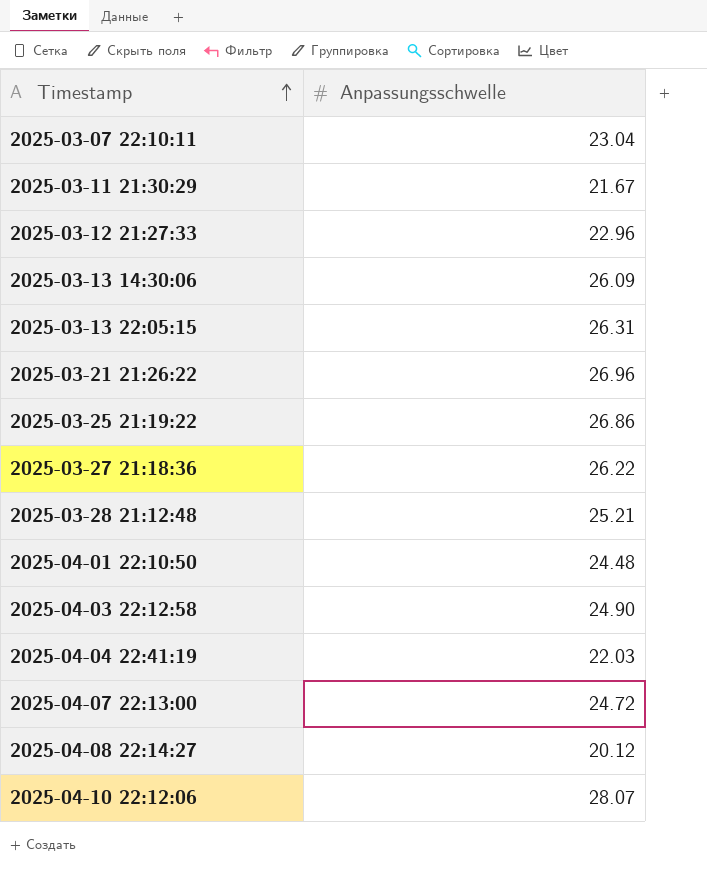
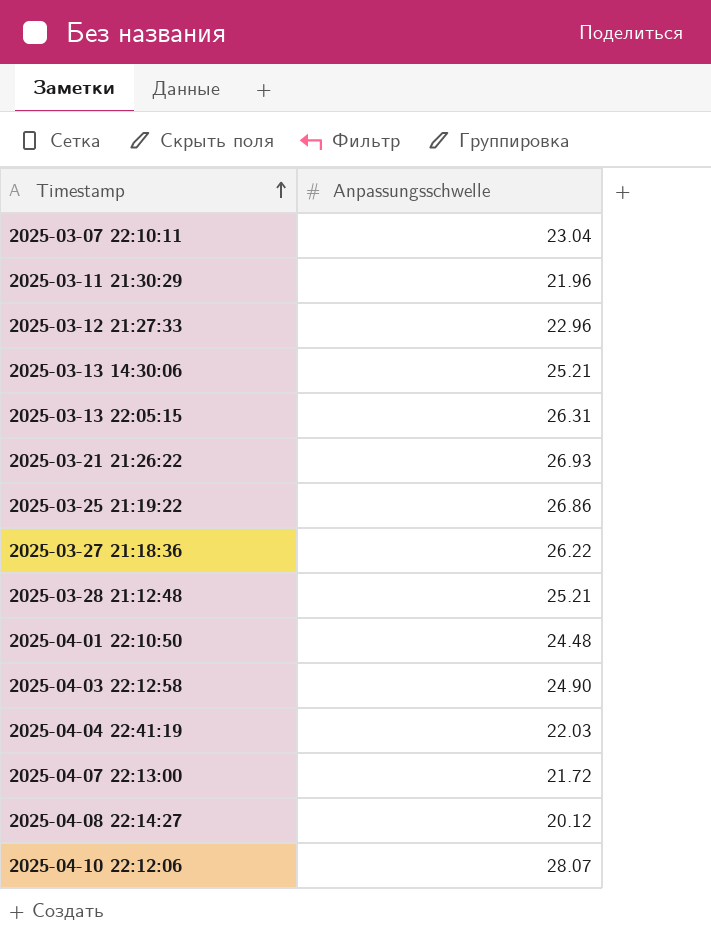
2025-03-11 21:30:29 | Anpassungsschwelle: 21.67 -> 21.96
2025-03-13 14:30:06 | Anpassungsschwelle: 26.09 -> 25.21
2025-03-21 21:26:22 | Anpassungsschwelle: 26.96 -> 26.93
2025-04-07 22:13:00 | Anpassungsschwelle: 24.72 -> 21.72

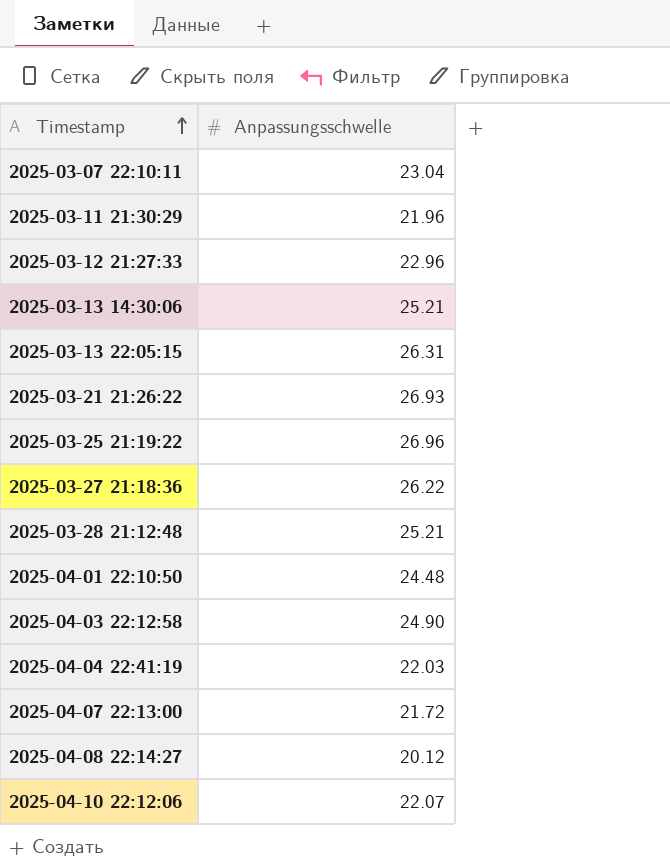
2025-03-25 21:19:22 | Anpassungsschwelle: 26.86 -> 26.96
2025-04-10 22:12:06 | Anpassungsschwelle: 28.07 -> 22.07

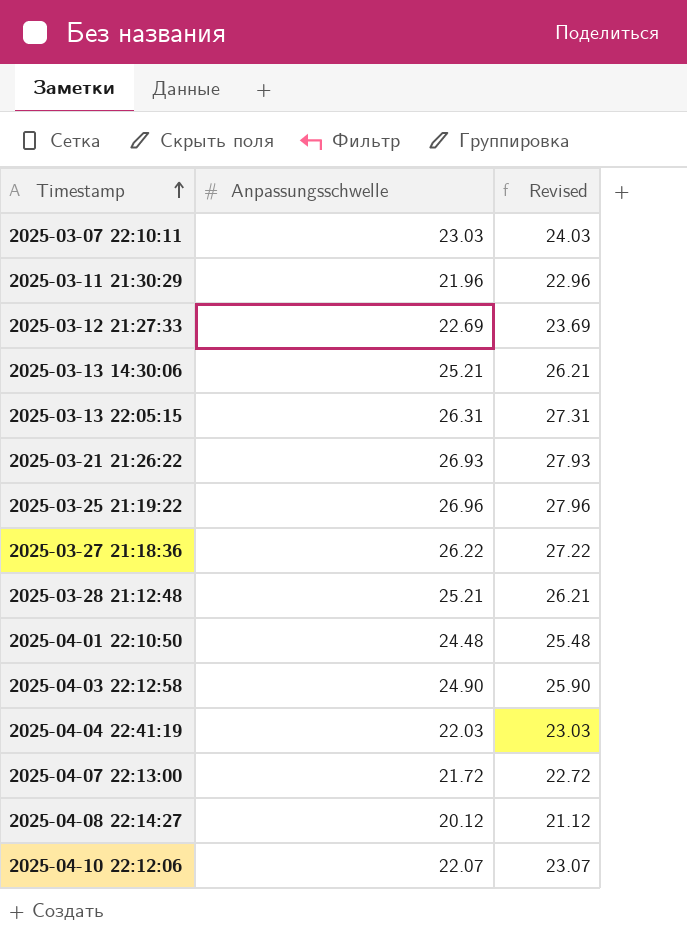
column Revised | formula: none -> [Anpassungsschwelle] + 1
2025-03-07 22:10:11 | Anpassungsschwelle: 23.04 -> 23.03
2025-03-12 21:27:33 | Anpassungsschwelle: 22.96 -> 22.69

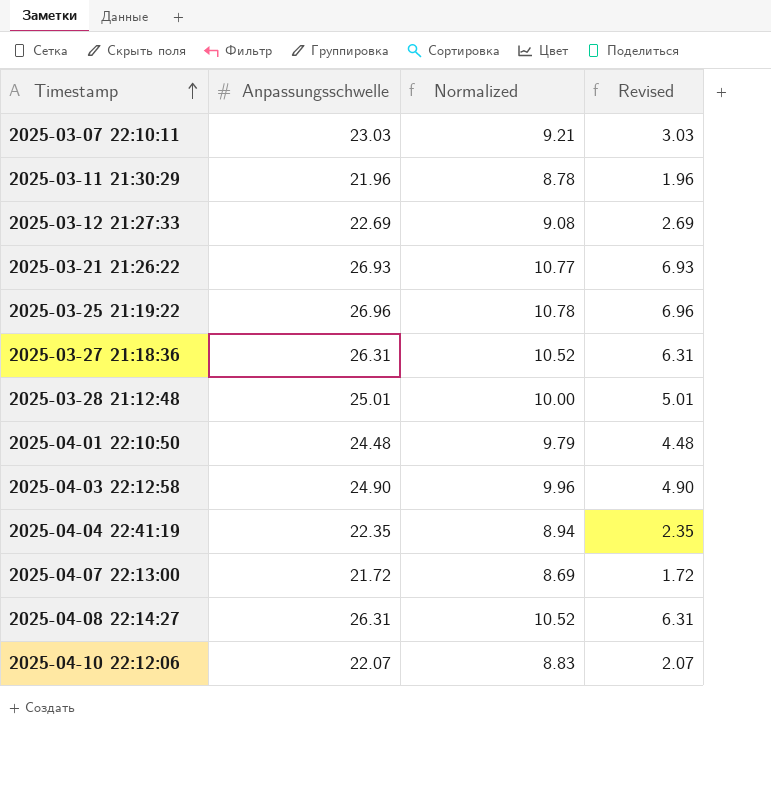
column Normalized | formula: none -> [Anpassungsschwelle] * 0.4
column Revised | formula: [Anpassungsschwelle] + 1 -> [Anpassungsschwelle] - 20
row 2025-03-13 14:30:06: 25.21 | 26.21 -> none
row 2025-03-13 22:05:15: 26.31 | 27.31 -> none
2025-03-27 21:18:36 | Anpassungsschwelle: 26.22 -> 26.31
2025-03-28 21:12:48 | Anpassungsschwelle: 25.21 -> 25.01
2025-04-04 22:41:19 | Anpassungsschwelle: 22.03 -> 22.35
2025-04-08 22:14:27 | Anpassungsschwelle: 20.12 -> 26.31

